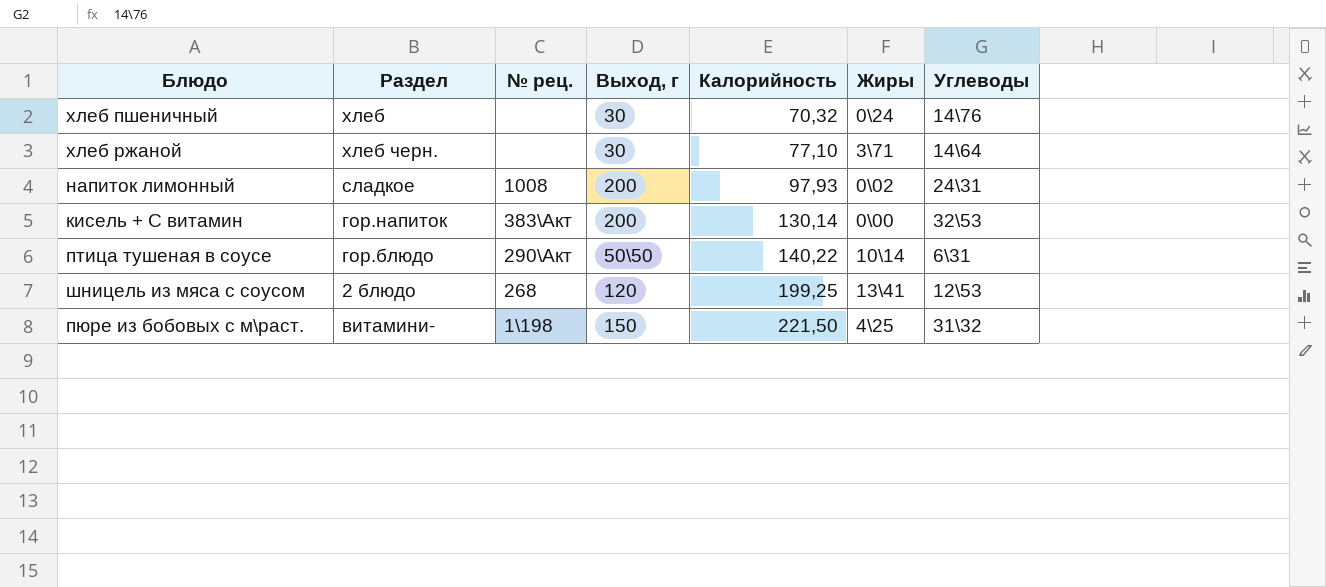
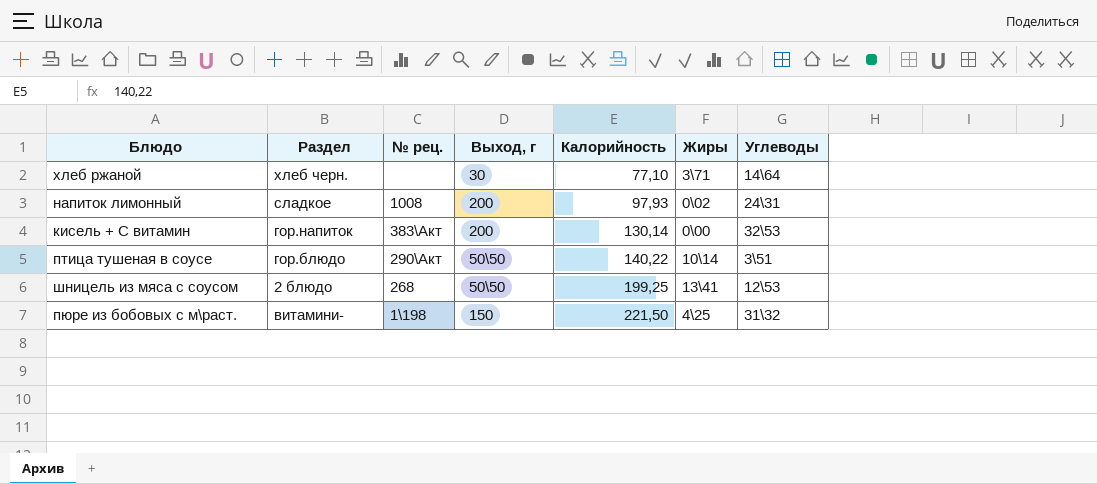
row хлеб пшеничный: хлеб | none | 30 | 70,32 | 0\24 | 14\76 -> none
птица тушеная в соусе | Углеводы: 6\31 -> 3\51
шницель из мяса с соусом | Выход, г: 120 -> 50\50

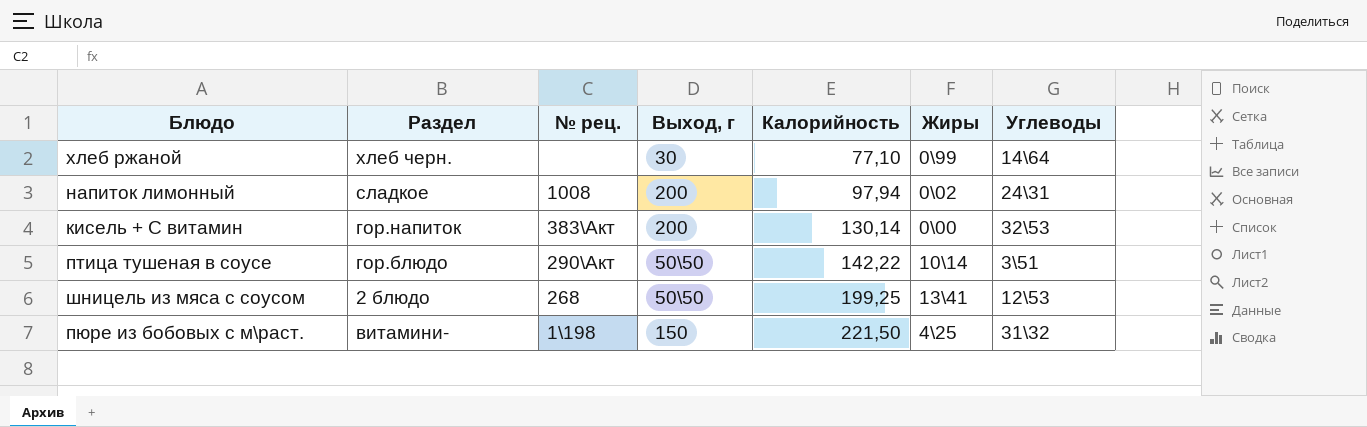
хлеб ржаной | Жиры: 3\71 -> 0\99
напиток лимонный | Калорийность: 97,93 -> 97,94
птица тушеная в соусе | Калорийность: 140,22 -> 142,22

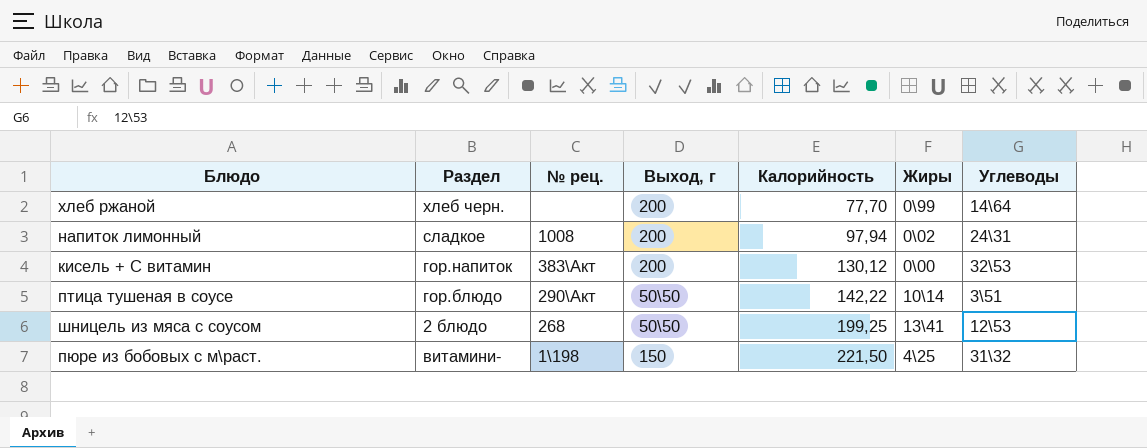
хлеб ржаной | Выход, г: 30 -> 200
хлеб ржаной | Калорийность: 77,10 -> 77,70
кисель + С витамин | Калорийность: 130,14 -> 130,12

